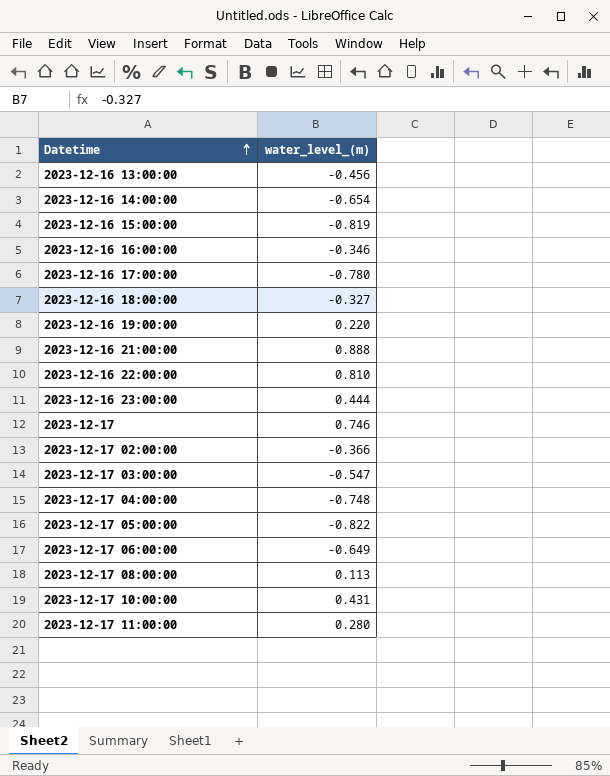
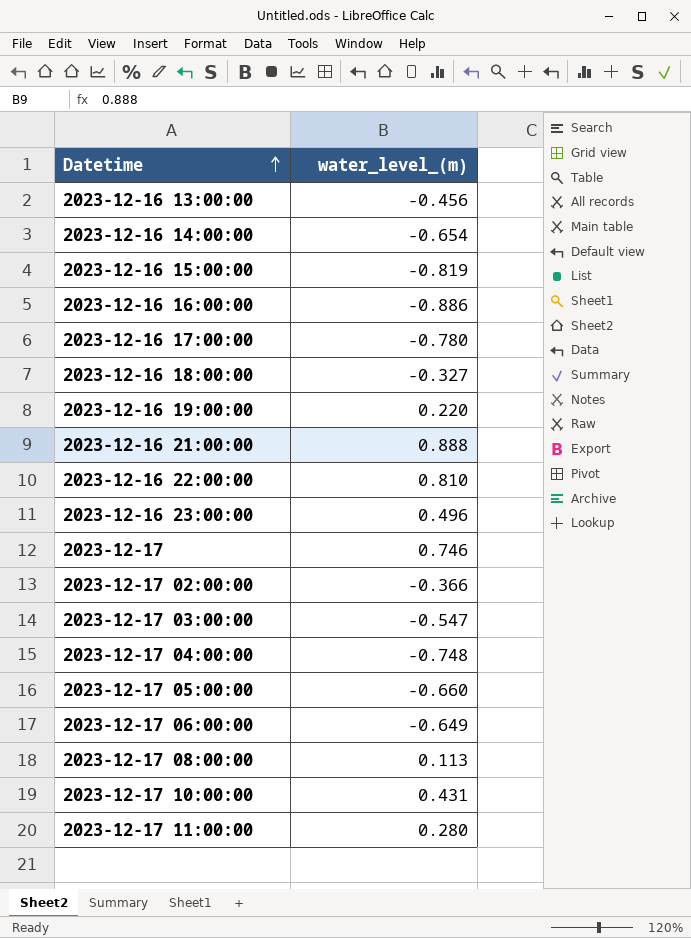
2023-12-16 16:00:00 | water_level_(m): -0.346 -> -0.886
2023-12-16 23:00:00 | water_level_(m): 0.444 -> 0.496
2023-12-17 05:00:00 | water_level_(m): -0.822 -> -0.660

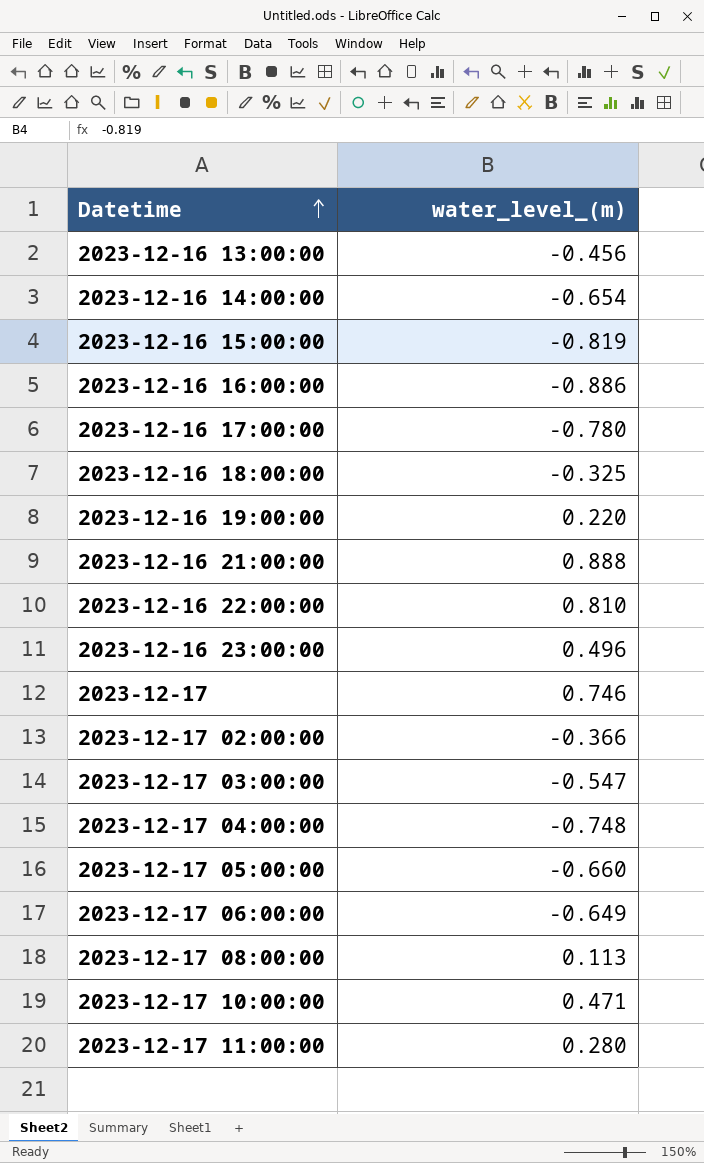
2023-12-16 18:00:00 | water_level_(m): -0.327 -> -0.325
2023-12-17 10:00:00 | water_level_(m): 0.431 -> 0.471

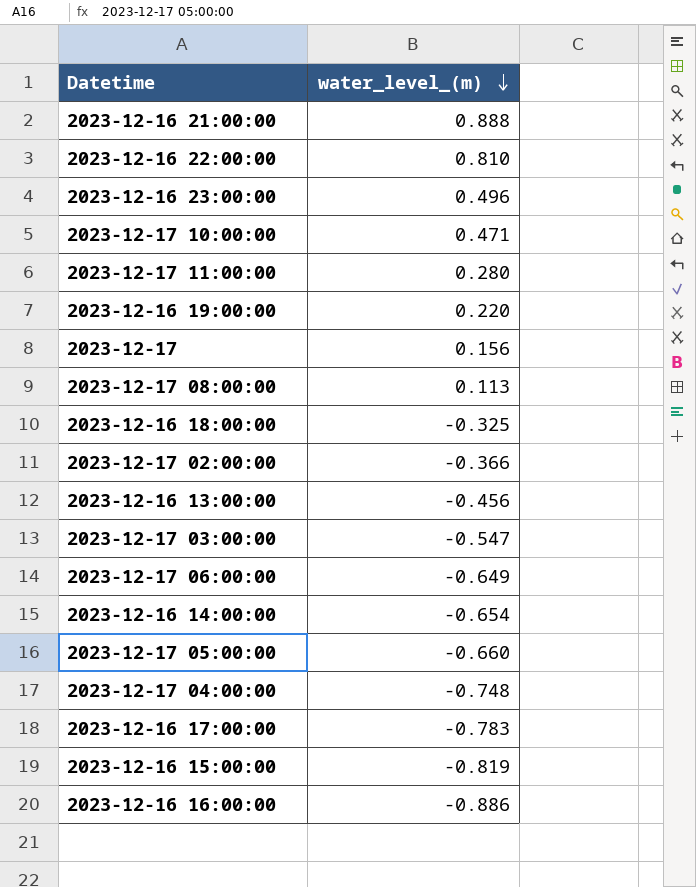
row order: Datetime ascending -> water_level_(m) descending
2023-12-17 | water_level_(m): 0.746 -> 0.156
2023-12-16 17:00:00 | water_level_(m): -0.780 -> -0.783

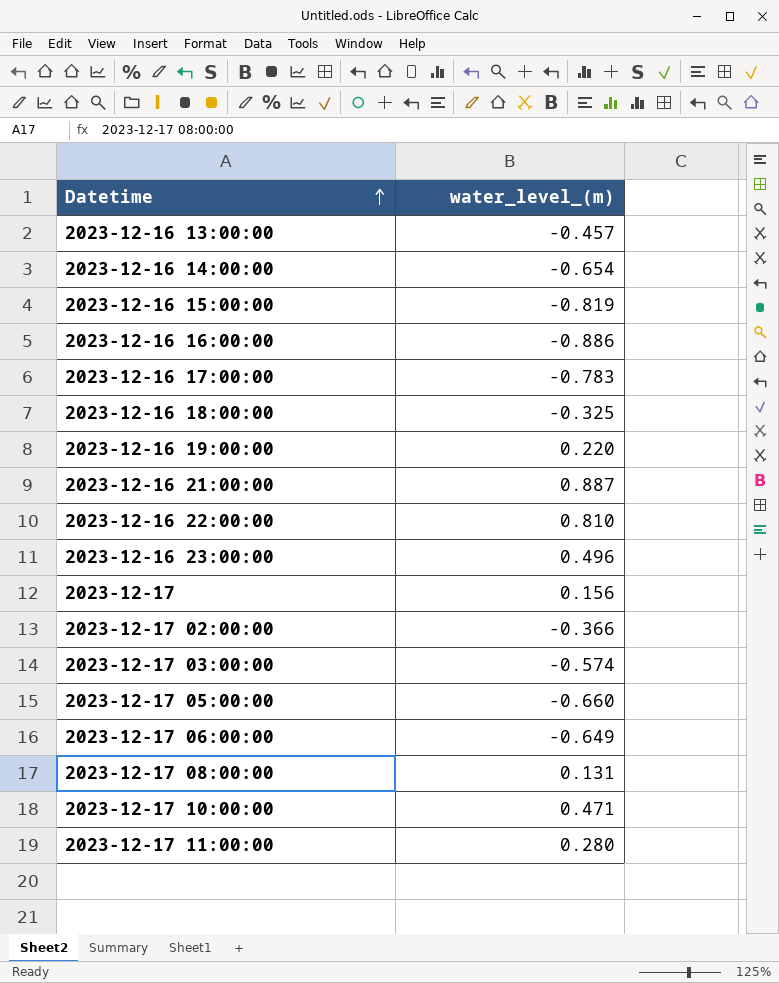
row order: water_level_(m) descending -> Datetime ascending
row 2023-12-17 04:00:00: -0.748 -> none
2023-12-16 13:00:00 | water_level_(m): -0.456 -> -0.457
2023-12-16 21:00:00 | water_level_(m): 0.888 -> 0.887
2023-12-17 03:00:00 | water_level_(m): -0.547 -> -0.574
2023-12-17 08:00:00 | water_level_(m): 0.113 -> 0.131

